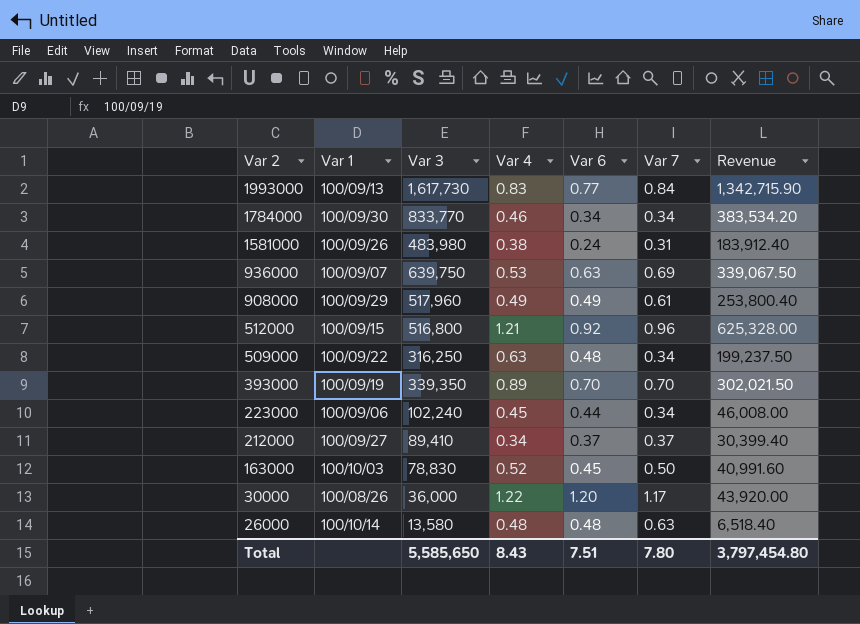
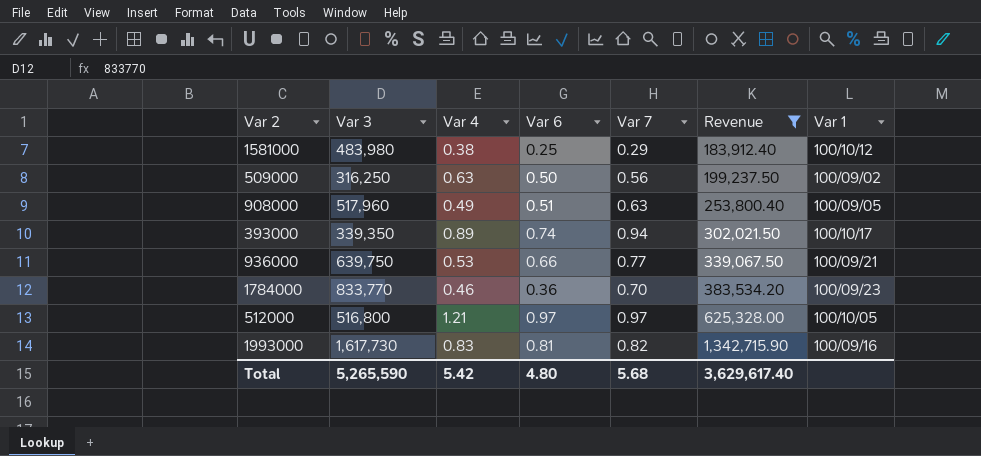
filter: none -> Revenue >= 183,912.40
row order: Var 2 descending -> Revenue ascending
column Var 1 | position: 2 -> 7
1581000 | Var 6: 0.24 -> 0.25
1581000 | Var 7: 0.31 -> 0.29
1581000 | Var 1: 100/09/26 -> 100/10/12
509000 | Var 6: 0.48 -> 0.50
509000 | Var 7: 0.34 -> 0.56
509000 | Var 1: 100/09/22 -> 100/09/02
908000 | Var 6: 0.49 -> 0.51
908000 | Var 7: 0.61 -> 0.63
908000 | Var 1: 100/09/29 -> 100/09/05
393000 | Var 6: 0.70 -> 0.74
393000 | Var 7: 0.70 -> 0.94
393000 | Var 1: 100/09/19 -> 100/10/17
936000 | Var 6: 0.63 -> 0.66
936000 | Var 7: 0.69 -> 0.77
936000 | Var 1: 100/09/07 -> 100/09/21
1784000 | Var 6: 0.34 -> 0.36
1784000 | Var 7: 0.34 -> 0.70
1784000 | Var 1: 100/09/30 -> 100/09/23
512000 | Var 6: 0.92 -> 0.97
512000 | Var 7: 0.96 -> 0.97
512000 | Var 1: 100/09/15 -> 100/10/05
1993000 | Var 6: 0.77 -> 0.81
1993000 | Var 7: 0.84 -> 0.82
1993000 | Var 1: 100/09/13 -> 100/09/16
Total | Var 3: 5,585,650 -> 5,265,590
Total | Var 4: 8.43 -> 5.42
Total | Var 6: 7.51 -> 4.80
Total | Var 7: 7.80 -> 5.68
Total | Revenue: 3,797,454.80 -> 3,629,617.40

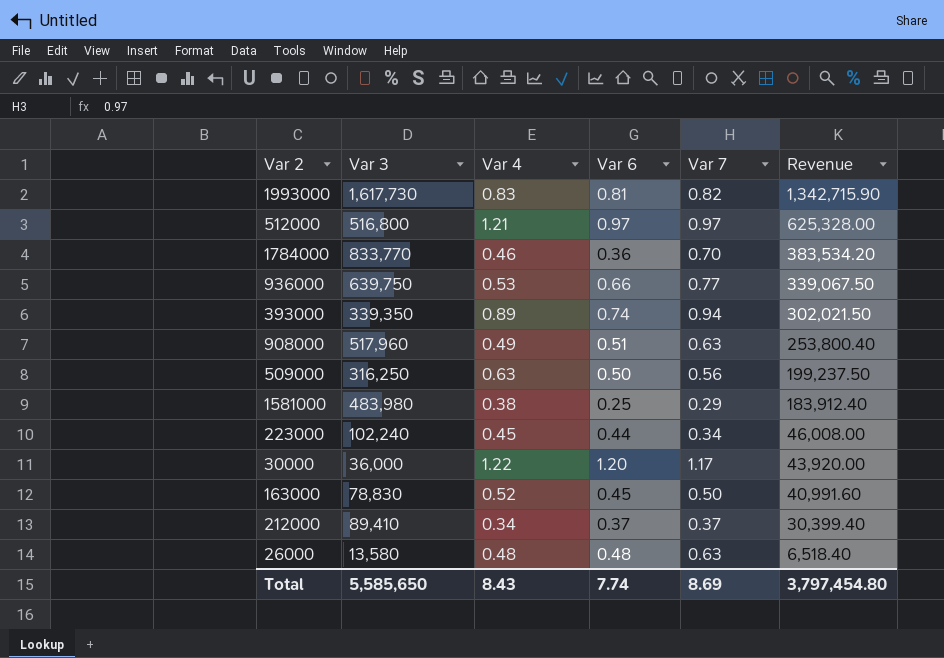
filter: Revenue >= 183,912.40 -> none
row order: Revenue ascending -> Revenue descending
column Var 1 | position: 7 -> none
Total | Var 3: 5,265,590 -> 5,585,650
Total | Var 4: 5.42 -> 8.43
Total | Var 6: 4.80 -> 7.74
Total | Var 7: 5.68 -> 8.69
Total | Revenue: 3,629,617.40 -> 3,797,454.80

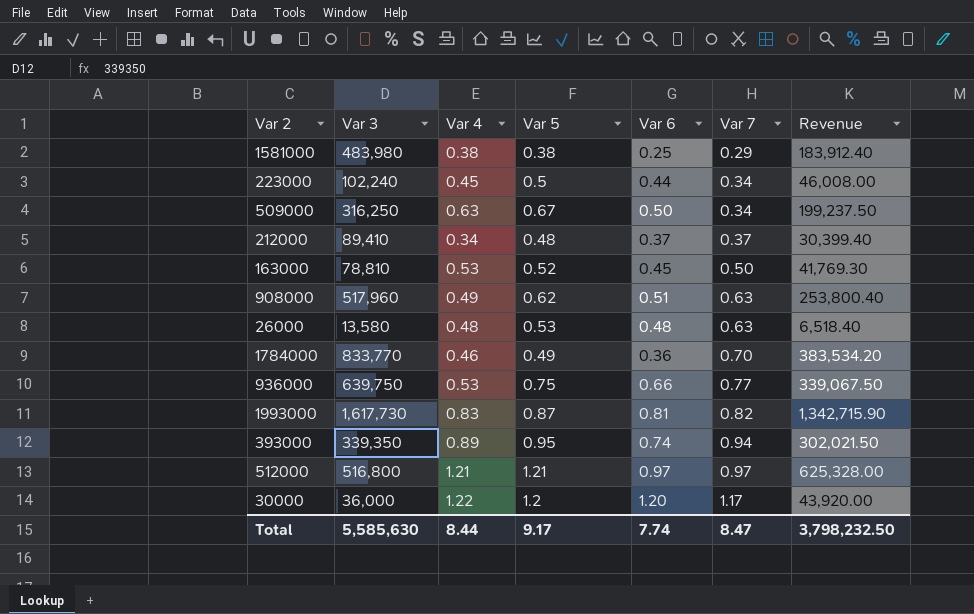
row order: Revenue descending -> Var 7 ascending
column Var 5 | position: none -> 4
509000 | Var 7: 0.56 -> 0.34
163000 | Var 3: 78,830 -> 78,810
163000 | Var 4: 0.52 -> 0.53
163000 | Revenue: 40,991.60 -> 41,769.30
Total | Var 3: 5,585,650 -> 5,585,630
Total | Var 4: 8.43 -> 8.44
Total | Var 7: 8.69 -> 8.47
Total | Revenue: 3,797,454.80 -> 3,798,232.50

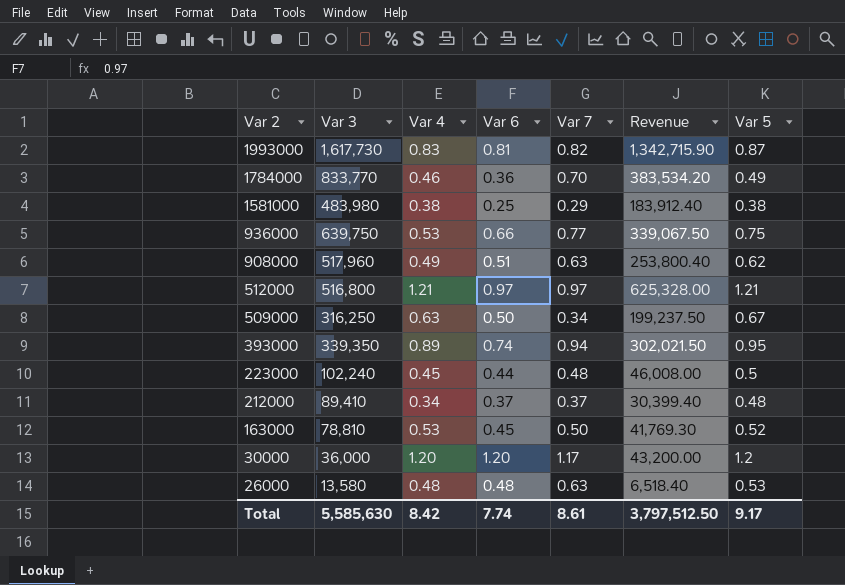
row order: Var 7 ascending -> Var 2 descending
column Var 5 | position: 4 -> 7
223000 | Var 7: 0.34 -> 0.48
30000 | Var 4: 1.22 -> 1.20
30000 | Revenue: 43,920.00 -> 43,200.00
Total | Var 4: 8.44 -> 8.42
Total | Var 7: 8.47 -> 8.61
Total | Revenue: 3,798,232.50 -> 3,797,512.50

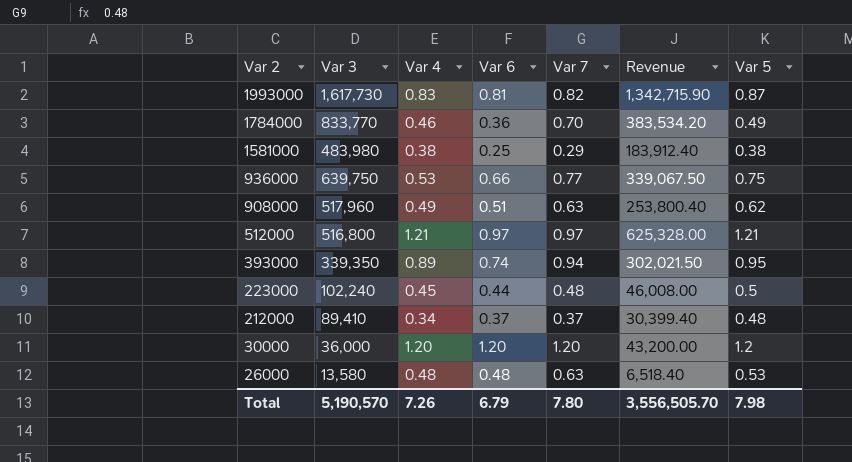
row 509000: 316,250 | 0.63 | 0.50 | 0.34 | 199,237.50 | 0.67 -> none
row 163000: 78,810 | 0.53 | 0.45 | 0.50 | 41,769.30 | 0.52 -> none
30000 | Var 7: 1.17 -> 1.20
Total | Var 3: 5,585,630 -> 5,190,570
Total | Var 4: 8.42 -> 7.26
Total | Var 6: 7.74 -> 6.79
Total | Var 7: 8.61 -> 7.80
Total | Revenue: 3,797,512.50 -> 3,556,505.70
Total | Var 5: 9.17 -> 7.98

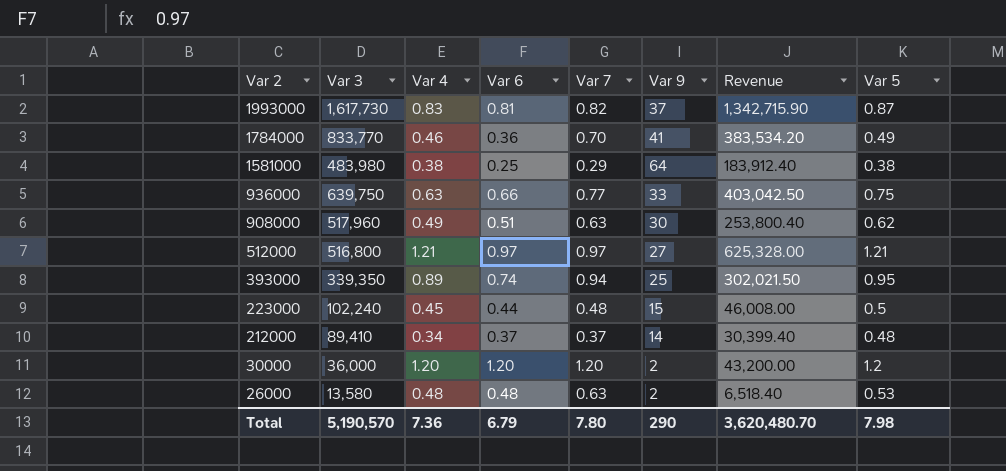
column Var 9 | position: none -> 6
936000 | Var 4: 0.53 -> 0.63
936000 | Revenue: 339,067.50 -> 403,042.50
Total | Var 4: 7.26 -> 7.36
Total | Revenue: 3,556,505.70 -> 3,620,480.70

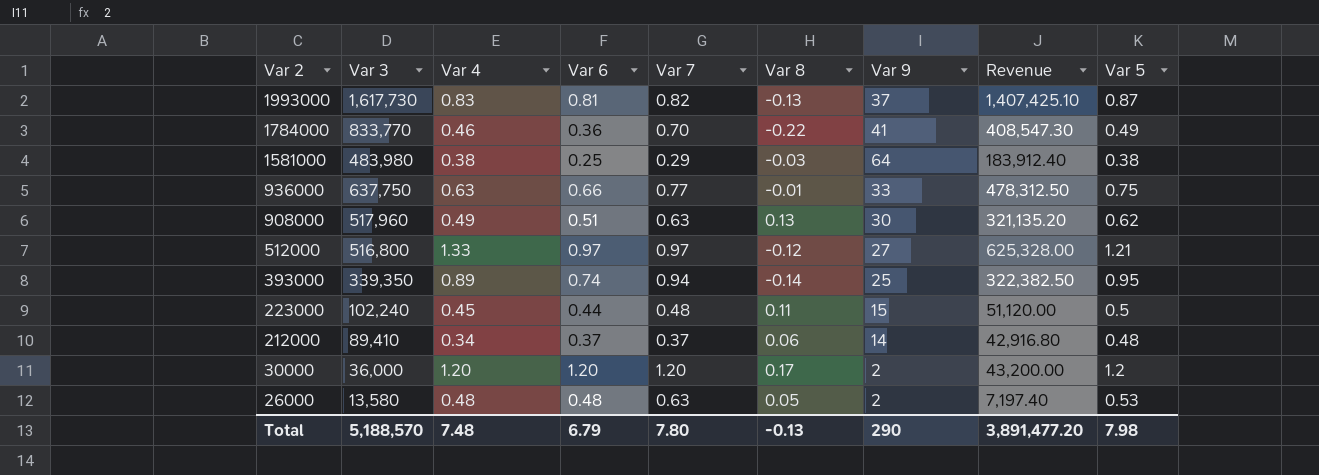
column Var 8 | position: none -> 6
column Revenue | formula: [Var 3] * [Var 4] -> [Var 3] * [Var 5]
936000 | Var 3: 639,750 -> 637,750
512000 | Var 4: 1.21 -> 1.33
Total | Var 3: 5,190,570 -> 5,188,570
Total | Var 4: 7.36 -> 7.48
Total | Revenue: 3,620,480.70 -> 3,891,477.20

